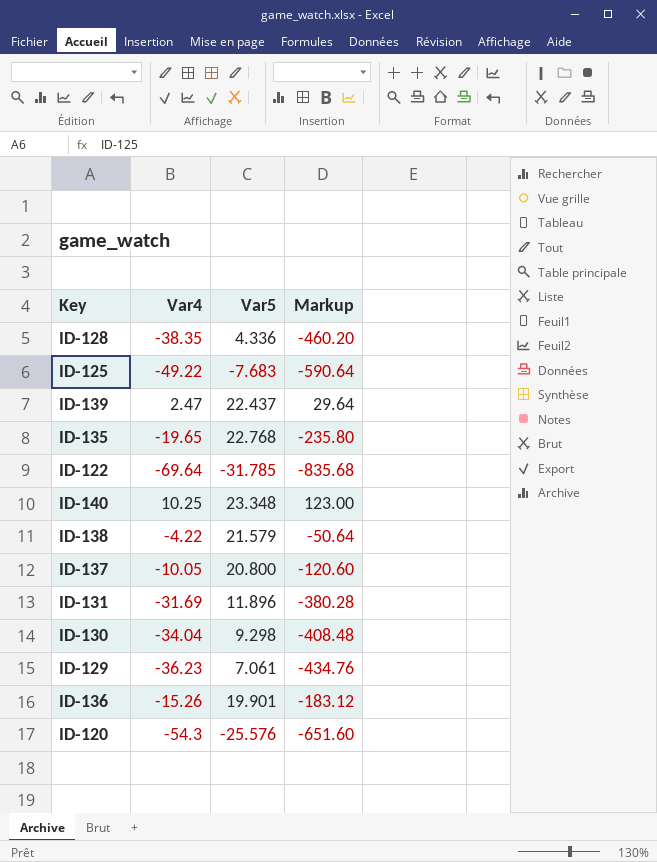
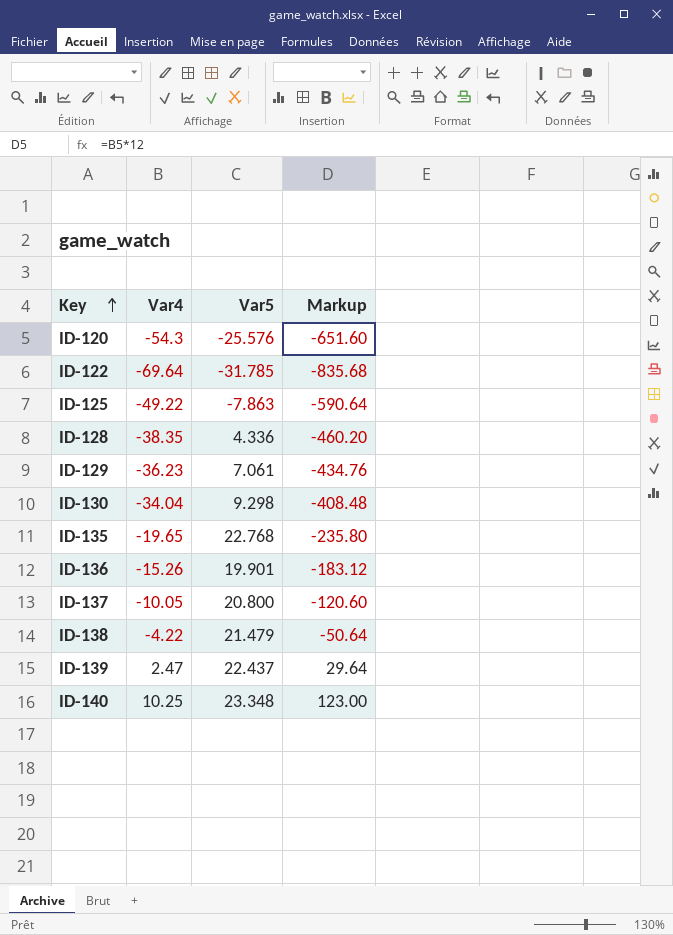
row order: none -> Key ascending
row ID-131: -31.69 | 11.896 | -380.28 -> none
ID-125 | Var5: -7.683 -> -7.863
ID-138 | Var5: 21.579 -> 21.479

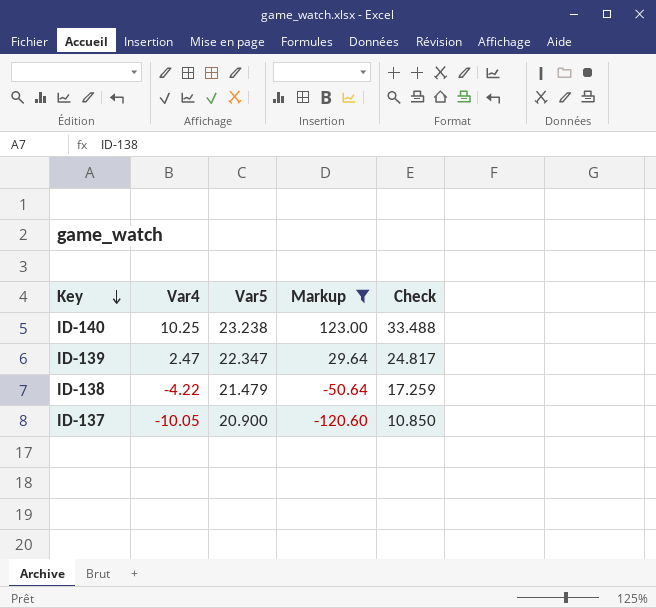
filter: none -> Markup >= -120.60
row order: Key ascending -> Key descending
column Check | formula: none -> [Var4] + [Var5]
ID-140 | Var5: 23.348 -> 23.238
ID-139 | Var5: 22.437 -> 22.347
ID-137 | Var5: 20.800 -> 20.900

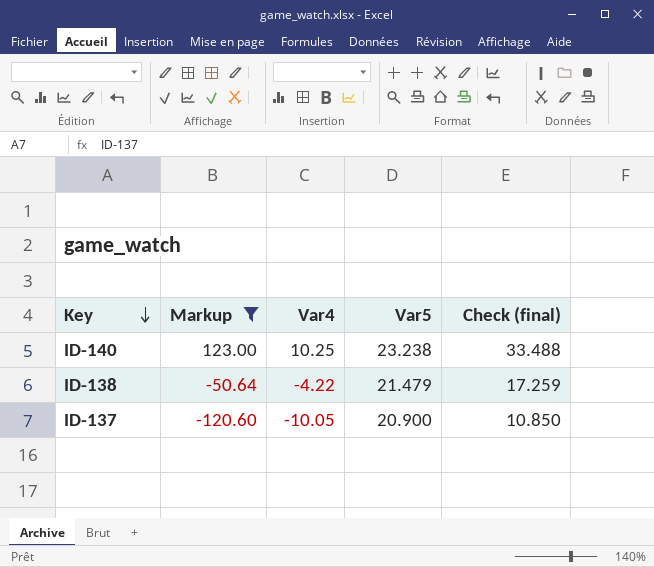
column Markup | position: 4 -> 2
column name: Check -> Check (final)
row ID-139: 2.47 | 22.347 | 29.64 | 24.817 -> none

